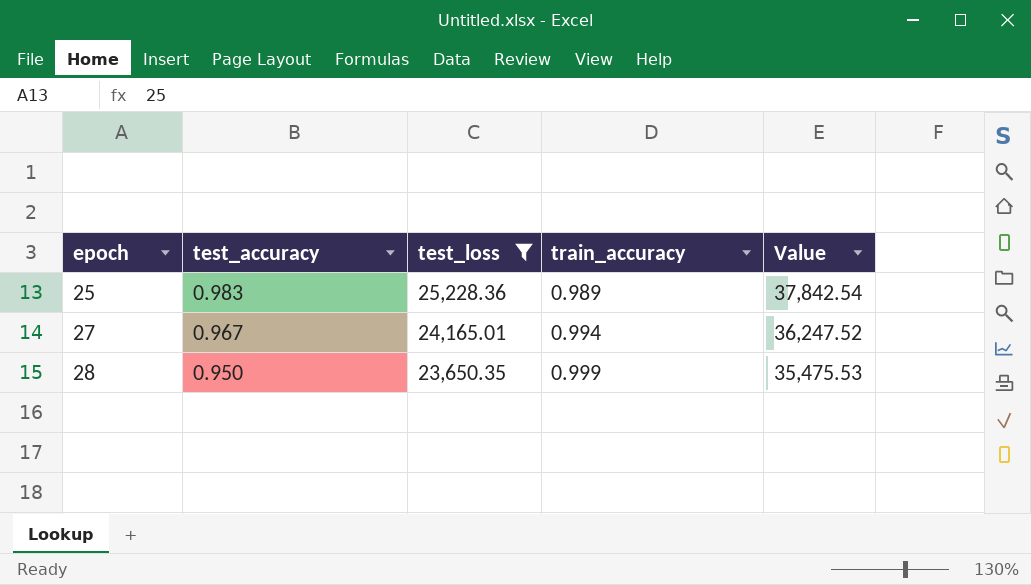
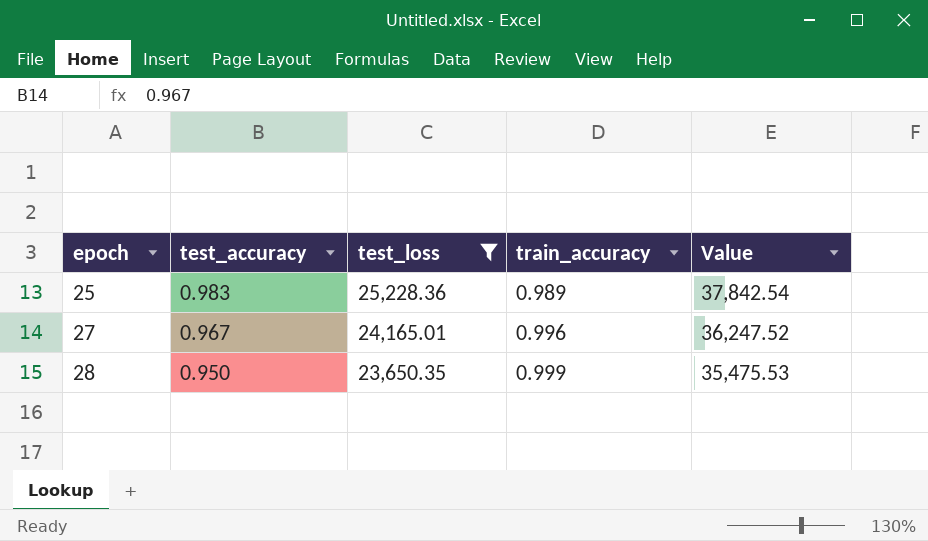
27 | train_accuracy: 0.994 -> 0.996

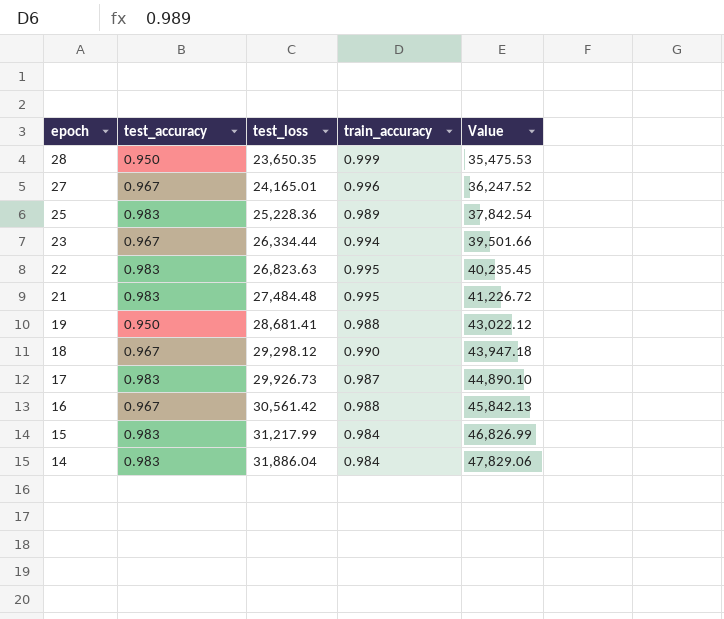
filter: test_loss <= 25,228.36 -> none
row order: epoch ascending -> epoch descending

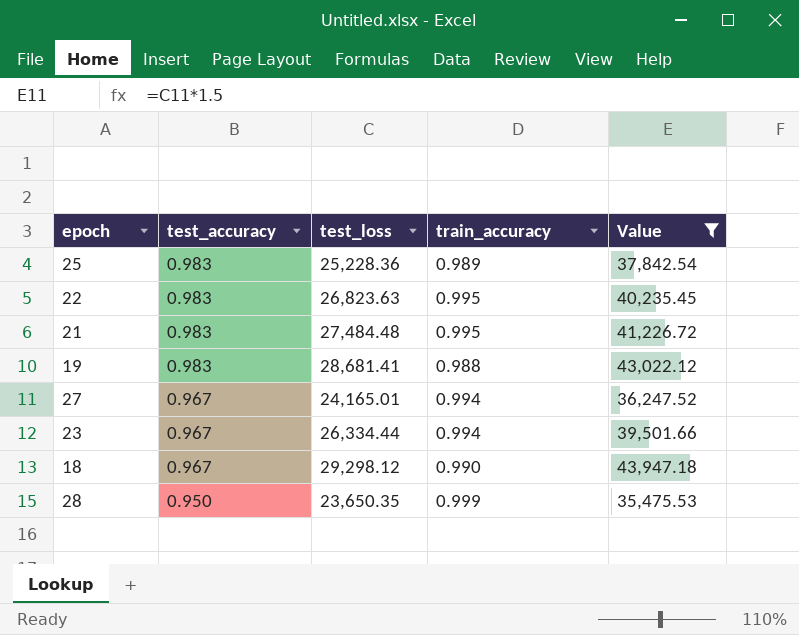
filter: none -> Value <= 43,947.18
row order: epoch descending -> test_accuracy descending
19 | test_accuracy: 0.950 -> 0.983
27 | train_accuracy: 0.996 -> 0.994

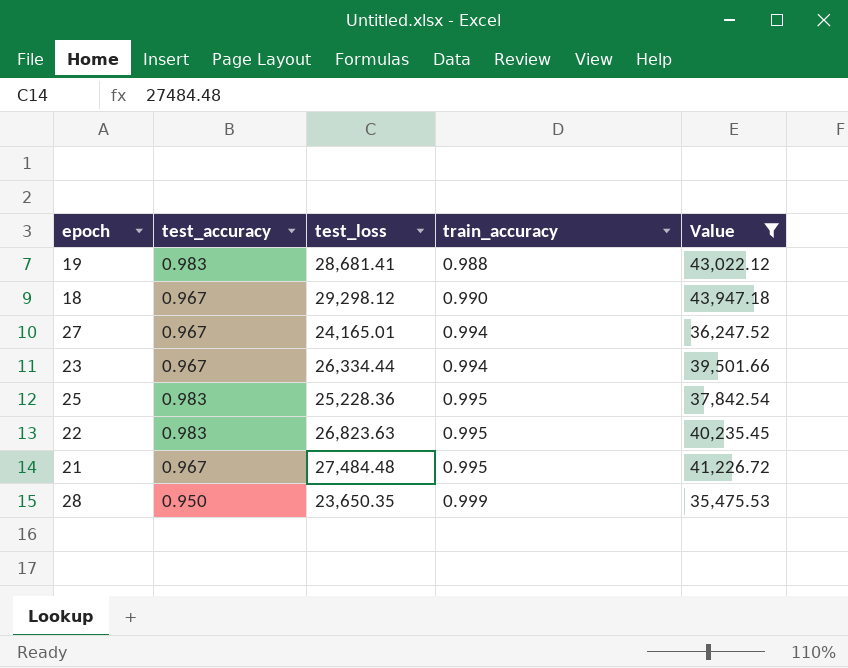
row order: test_accuracy descending -> train_accuracy ascending
25 | train_accuracy: 0.989 -> 0.995
21 | test_accuracy: 0.983 -> 0.967

